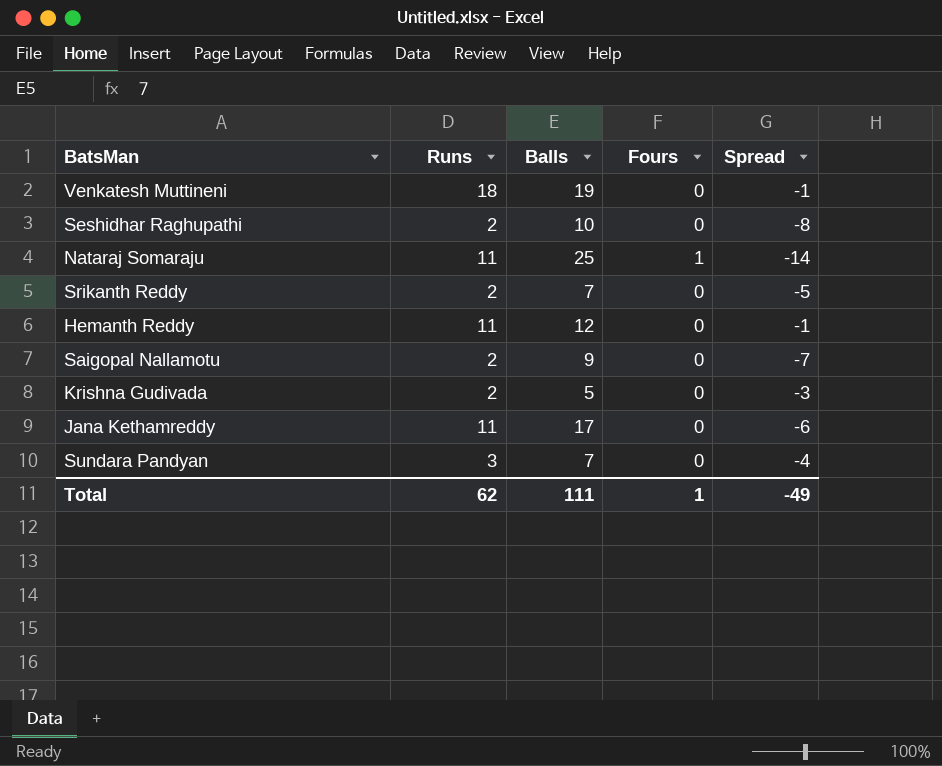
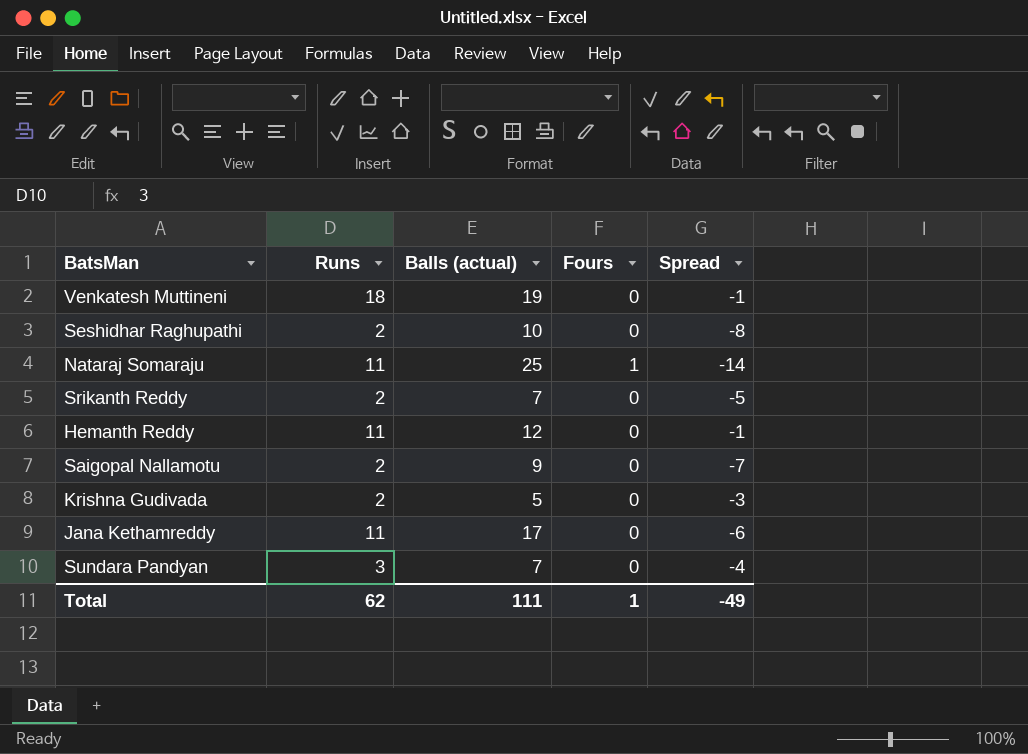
column name: Balls -> Balls (actual)

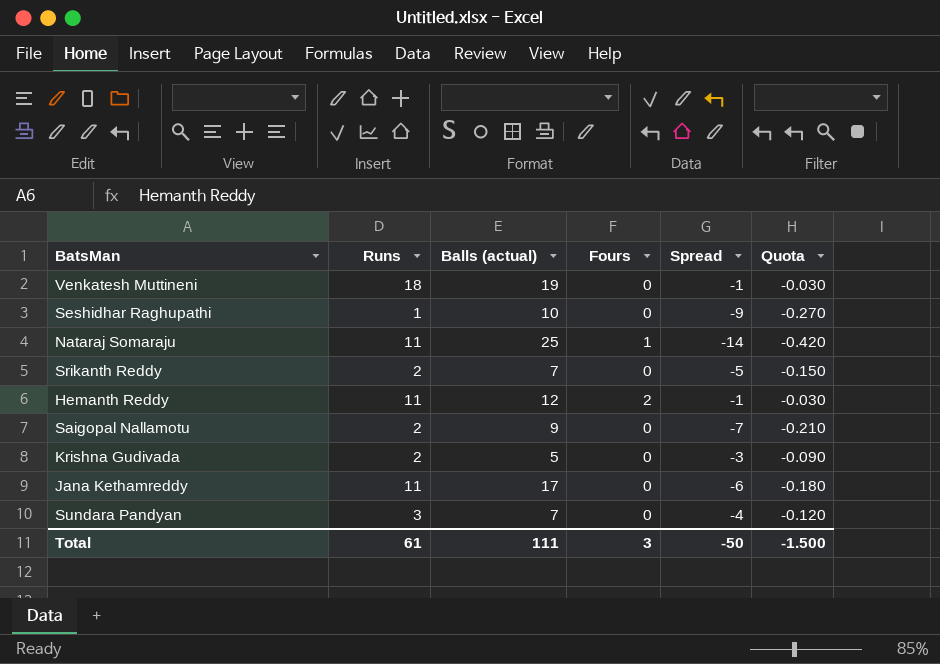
column Quota | formula: none -> [Spread] * 0.03
Seshidhar Raghupathi | Runs: 2 -> 1
Seshidhar Raghupathi | Spread: -8 -> -9
Hemanth Reddy | Fours: 0 -> 2
Total | Runs: 62 -> 61
Total | Fours: 1 -> 3
Total | Spread: -49 -> -50

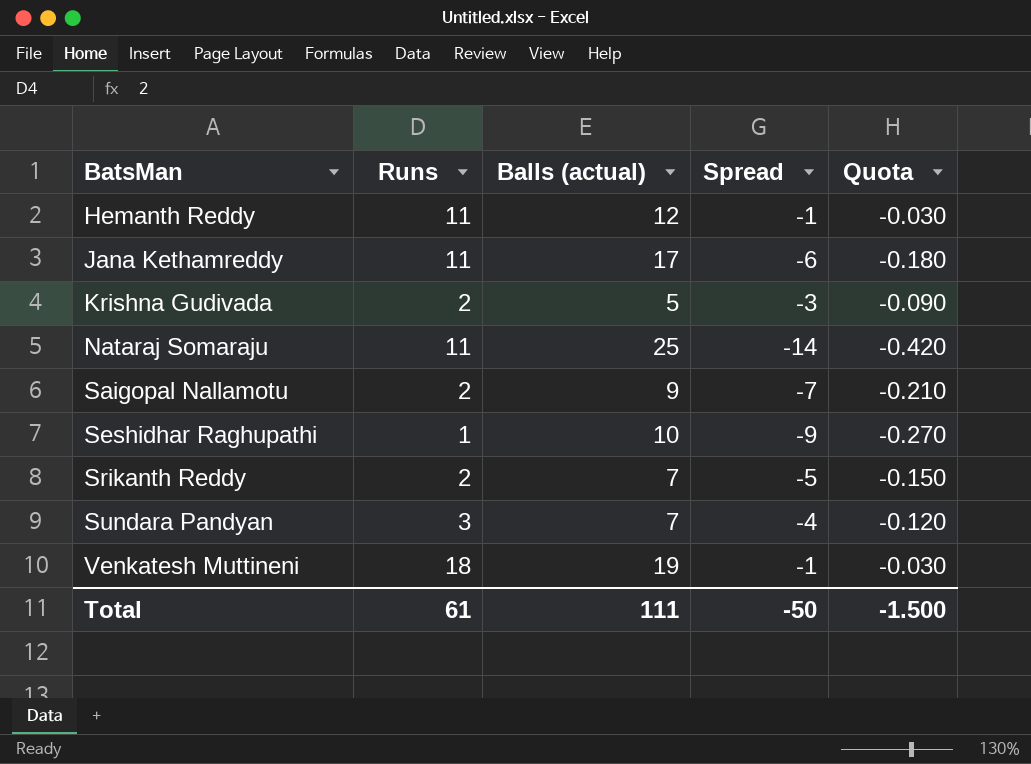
row order: none -> BatsMan ascending
column Fours | position: 4 -> none

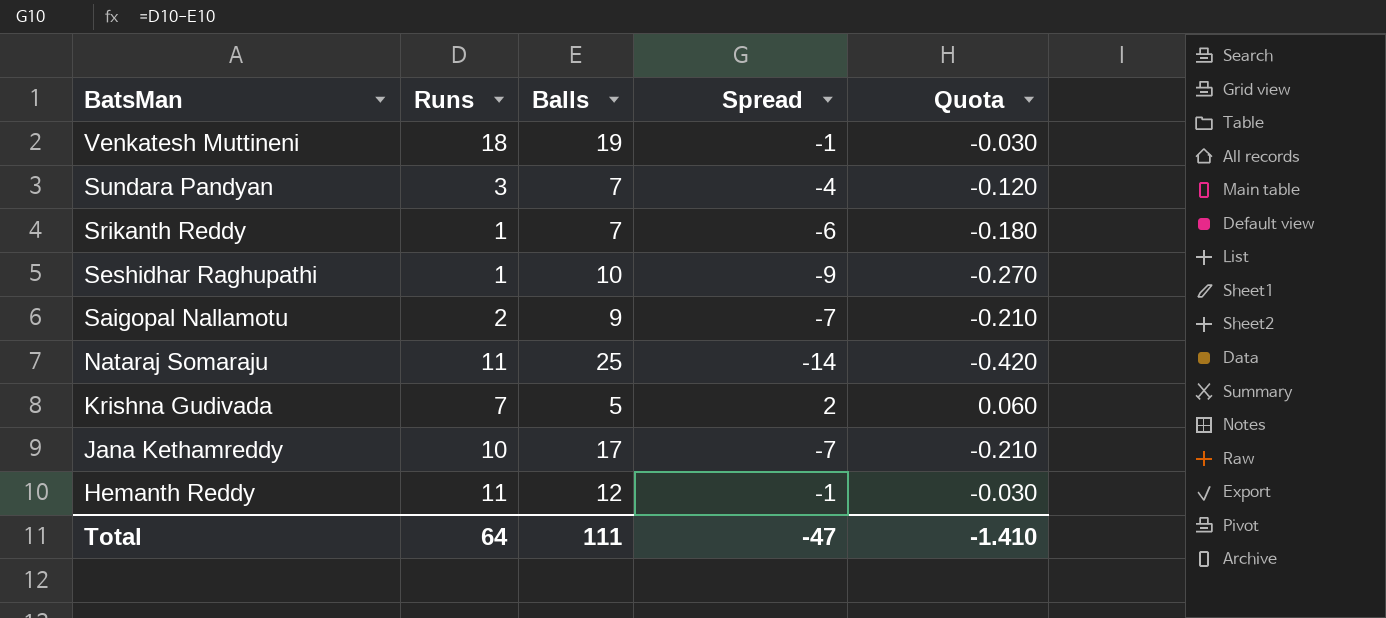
row order: BatsMan ascending -> BatsMan descending
column name: Balls (actual) -> Balls
Srikanth Reddy | Runs: 2 -> 1
Srikanth Reddy | Spread: -5 -> -6
Srikanth Reddy | Quota: -0.150 -> -0.180
Krishna Gudivada | Runs: 2 -> 7
Krishna Gudivada | Spread: -3 -> 2
Krishna Gudivada | Quota: -0.090 -> 0.060
Jana Kethamreddy | Runs: 11 -> 10
Jana Kethamreddy | Spread: -6 -> -7
Jana Kethamreddy | Quota: -0.180 -> -0.210
Total | Runs: 61 -> 64
Total | Spread: -50 -> -47
Total | Quota: -1.500 -> -1.410

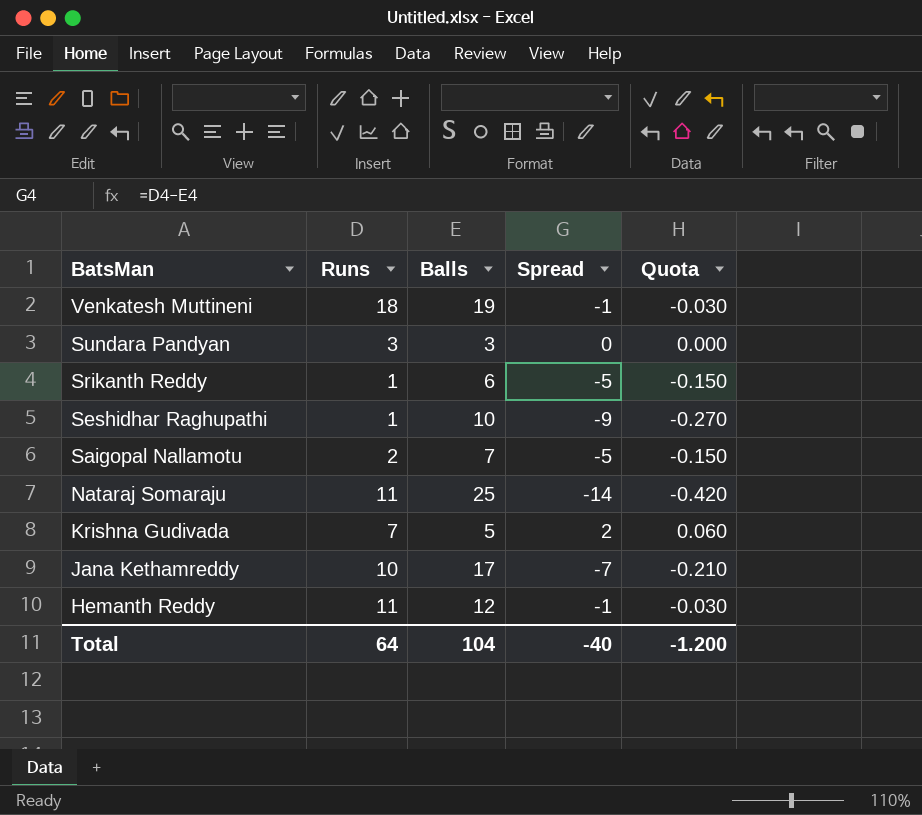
Sundara Pandyan | Balls: 7 -> 3
Sundara Pandyan | Spread: -4 -> 0
Sundara Pandyan | Quota: -0.120 -> 0.000
Srikanth Reddy | Balls: 7 -> 6
Srikanth Reddy | Spread: -6 -> -5
Srikanth Reddy | Quota: -0.180 -> -0.150
Saigopal Nallamotu | Balls: 9 -> 7
Saigopal Nallamotu | Spread: -7 -> -5
Saigopal Nallamotu | Quota: -0.210 -> -0.150
Total | Balls: 111 -> 104
Total | Spread: -47 -> -40
Total | Quota: -1.410 -> -1.200

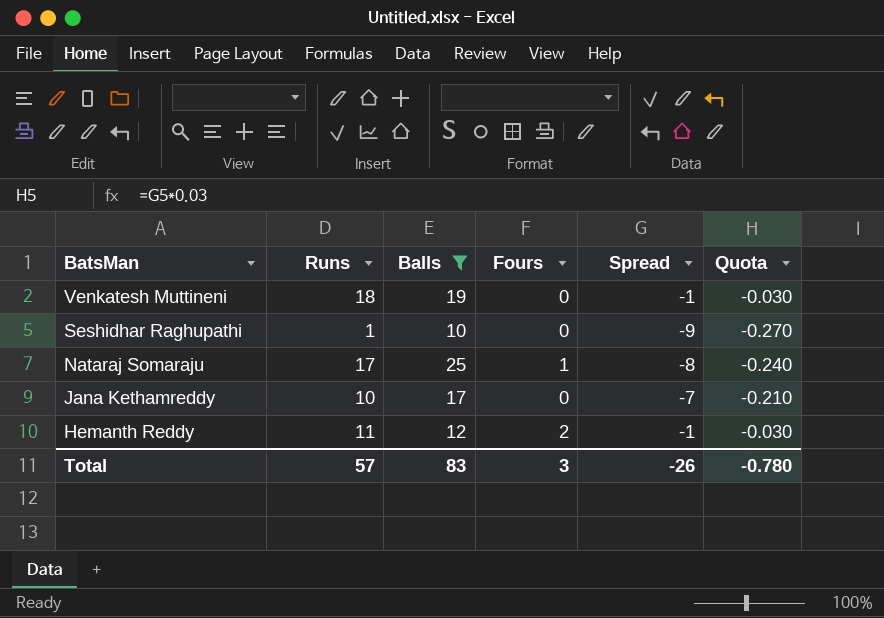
filter: none -> Balls >= 10
column Fours | position: none -> 4
Nataraj Somaraju | Runs: 11 -> 17
Nataraj Somaraju | Spread: -14 -> -8
Nataraj Somaraju | Quota: -0.420 -> -0.240
Total | Runs: 64 -> 57
Total | Balls: 104 -> 83
Total | Spread: -40 -> -26
Total | Quota: -1.200 -> -0.780

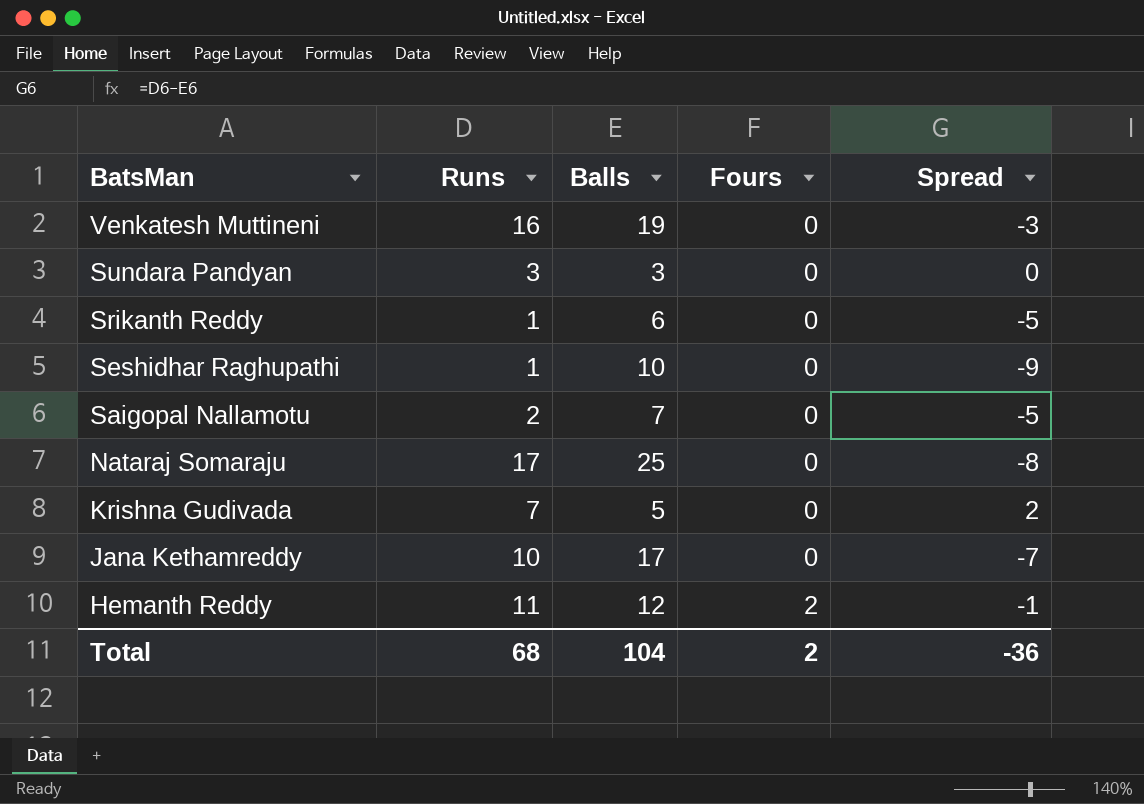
filter: Balls >= 10 -> none
column Quota | formula: [Spread] * 0.03 -> none
Venkatesh Muttineni | Runs: 18 -> 16
Venkatesh Muttineni | Spread: -1 -> -3
Nataraj Somaraju | Fours: 1 -> 0
Total | Runs: 57 -> 68
Total | Balls: 83 -> 104
Total | Fours: 3 -> 2
Total | Spread: -26 -> -36

